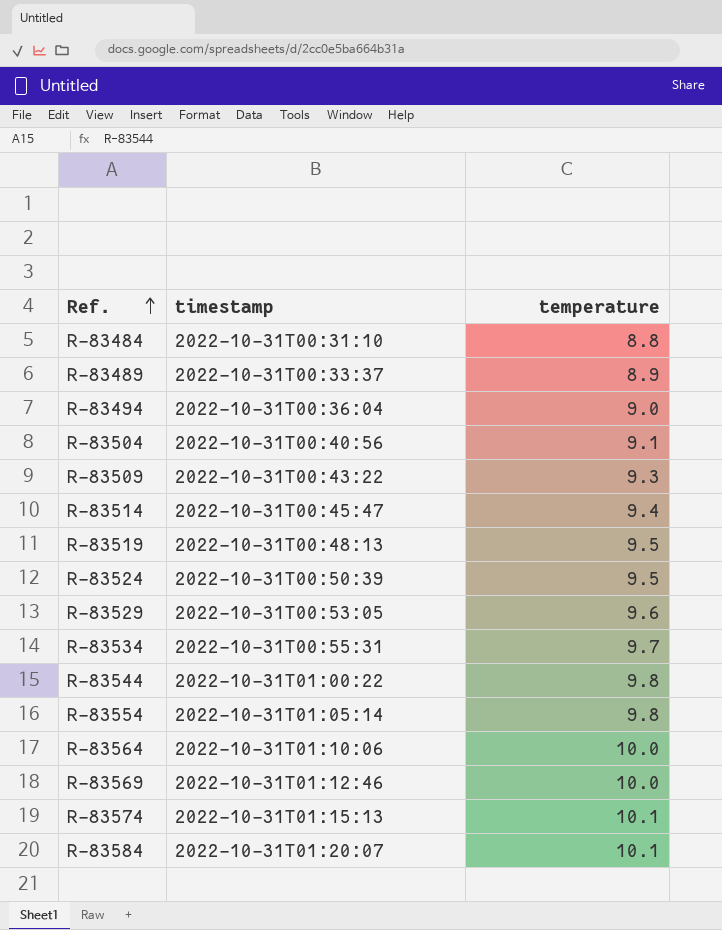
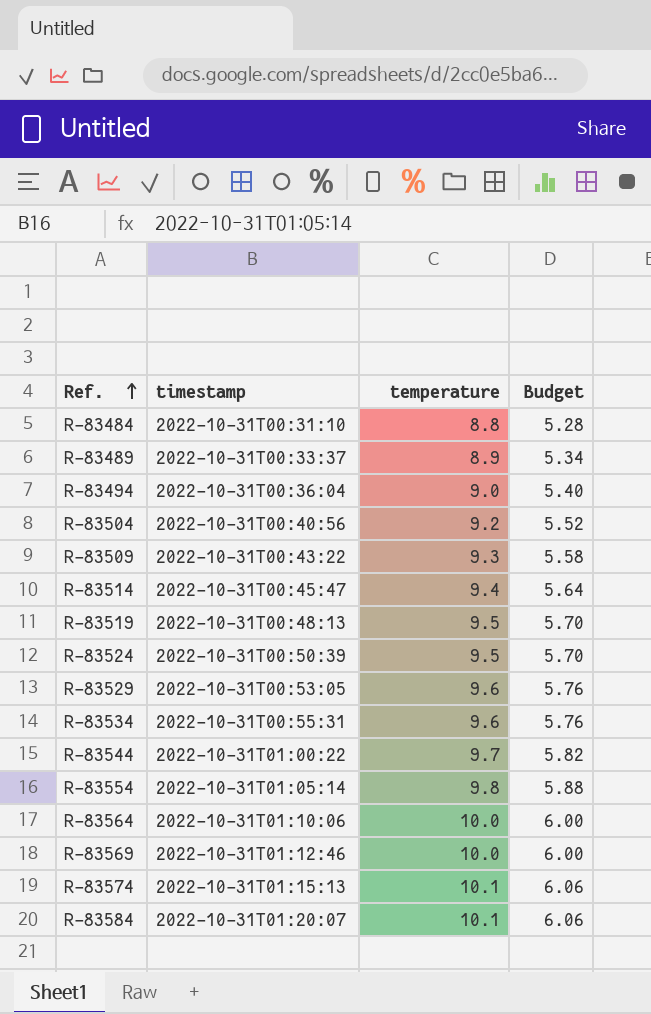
column Budget | formula: none -> [temperature] * 0.6
R-83504 | temperature: 9.1 -> 9.2
R-83534 | temperature: 9.7 -> 9.6
R-83544 | temperature: 9.8 -> 9.7

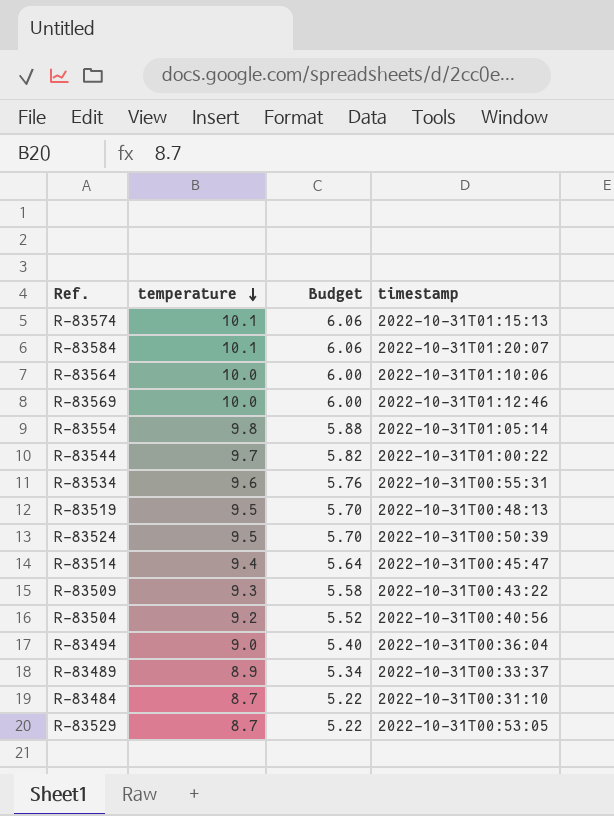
row order: Ref. ascending -> temperature descending
column timestamp | position: 2 -> 4
R-83484 | temperature: 8.8 -> 8.7
R-83484 | Budget: 5.28 -> 5.22
R-83529 | temperature: 9.6 -> 8.7
R-83529 | Budget: 5.76 -> 5.22

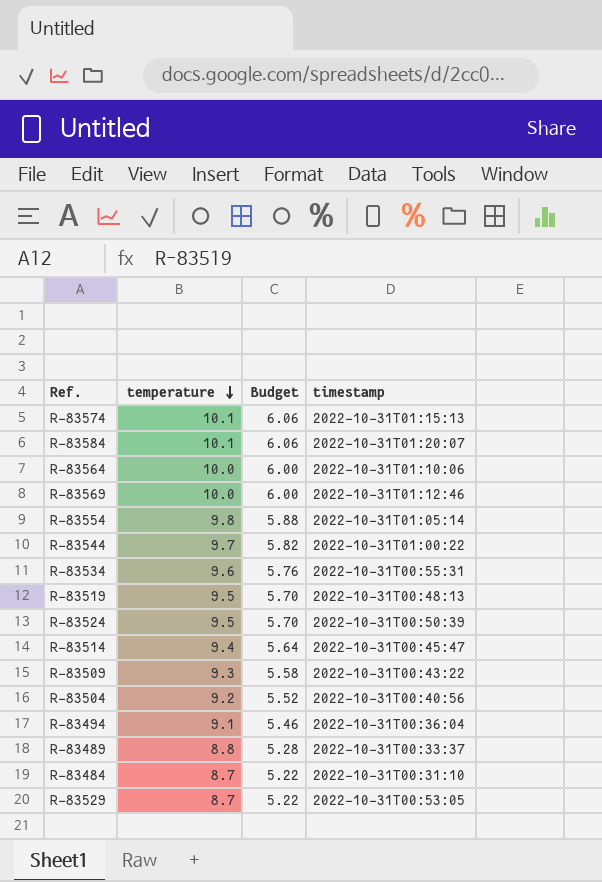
R-83494 | temperature: 9.0 -> 9.1
R-83494 | Budget: 5.40 -> 5.46
R-83489 | temperature: 8.9 -> 8.8
R-83489 | Budget: 5.34 -> 5.28

